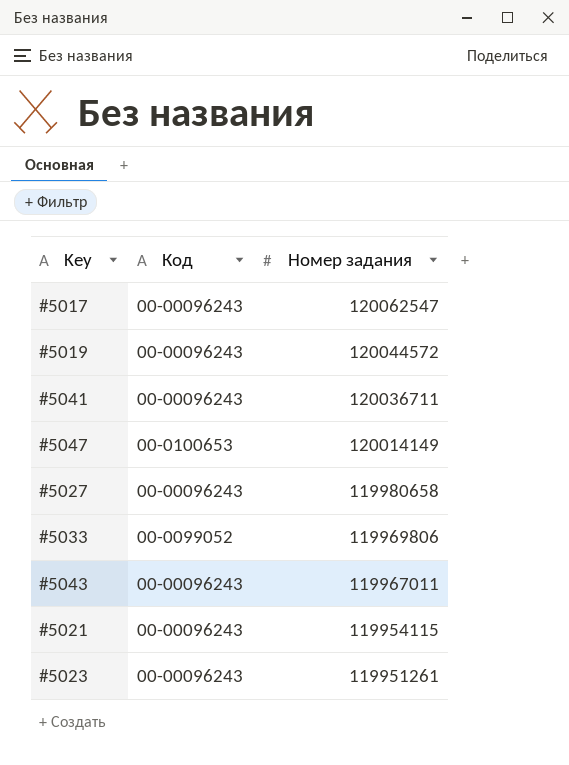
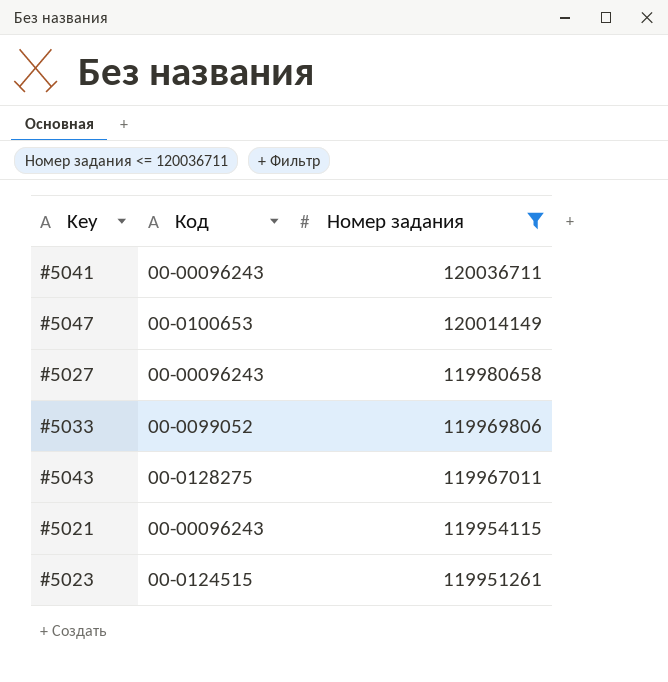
filter: none -> Номер задания <= 120036711
#5043 | Код: 00-00096243 -> 00-0128275
#5023 | Код: 00-00096243 -> 00-0124515

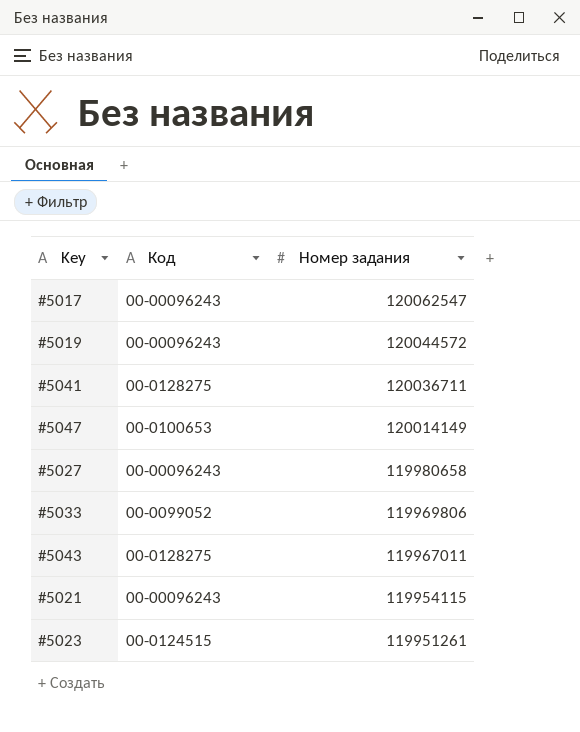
filter: Номер задания <= 120036711 -> none
#5041 | Код: 00-00096243 -> 00-0128275

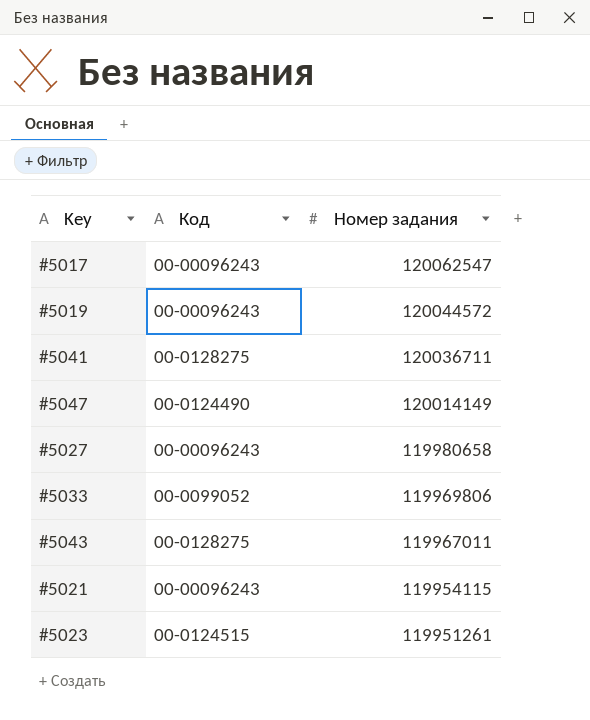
#5047 | Код: 00-0100653 -> 00-0124490

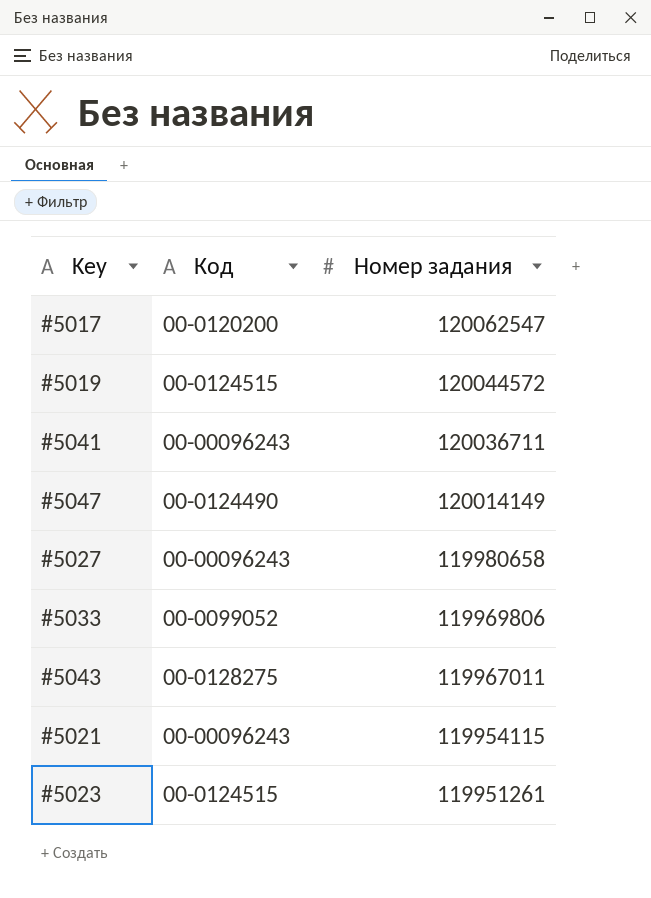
#5017 | Код: 00-00096243 -> 00-0120200
#5019 | Код: 00-00096243 -> 00-0124515
#5041 | Код: 00-0128275 -> 00-00096243

